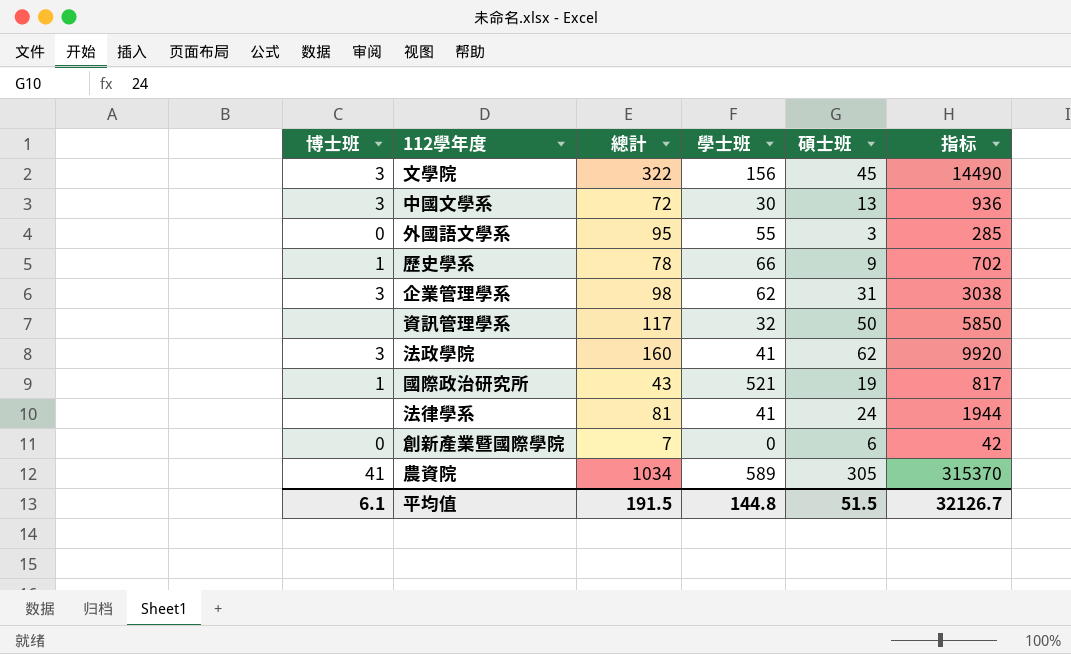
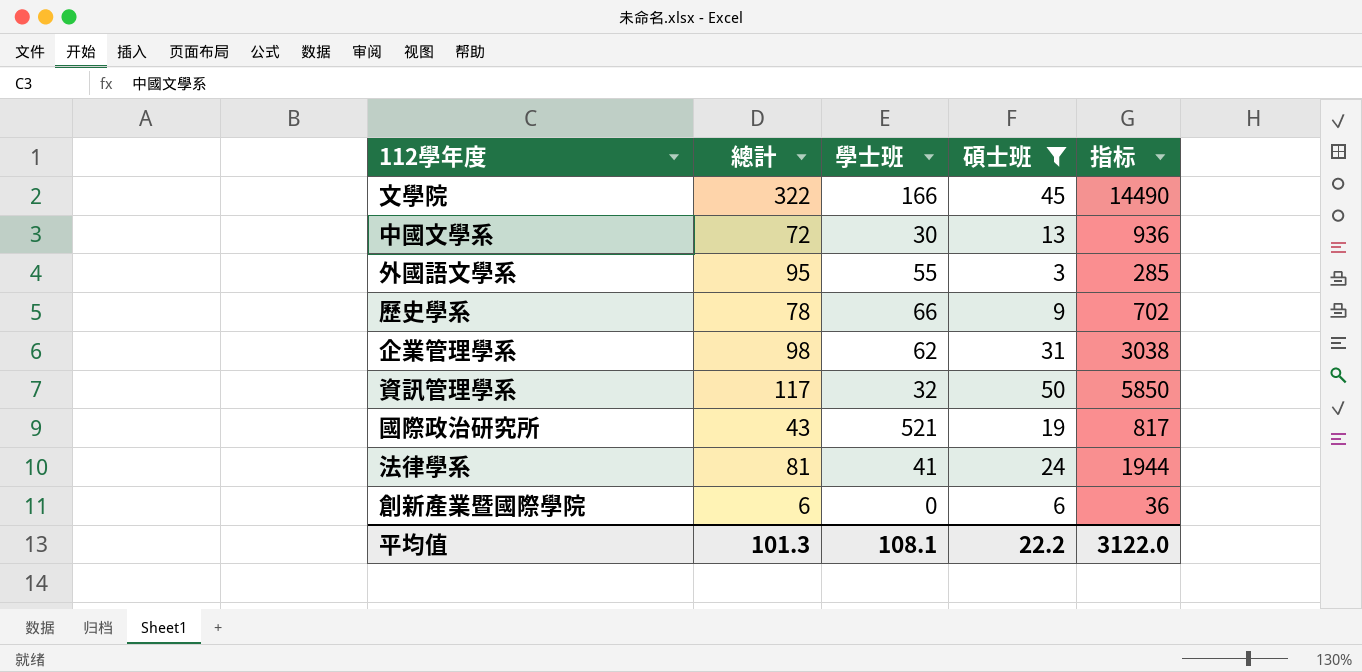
filter: none -> 碩士班 <= 50
column 博士班 | position: 1 -> none
文學院 | 學士班: 156 -> 166
創新產業暨國際學院 | 總計: 7 -> 6
創新產業暨國際學院 | 指标: 42 -> 36
平均值 | 總計: 191.5 -> 101.3
平均值 | 學士班: 144.8 -> 108.1
平均值 | 碩士班: 51.5 -> 22.2
平均值 | 指标: 32126.7 -> 3122.0

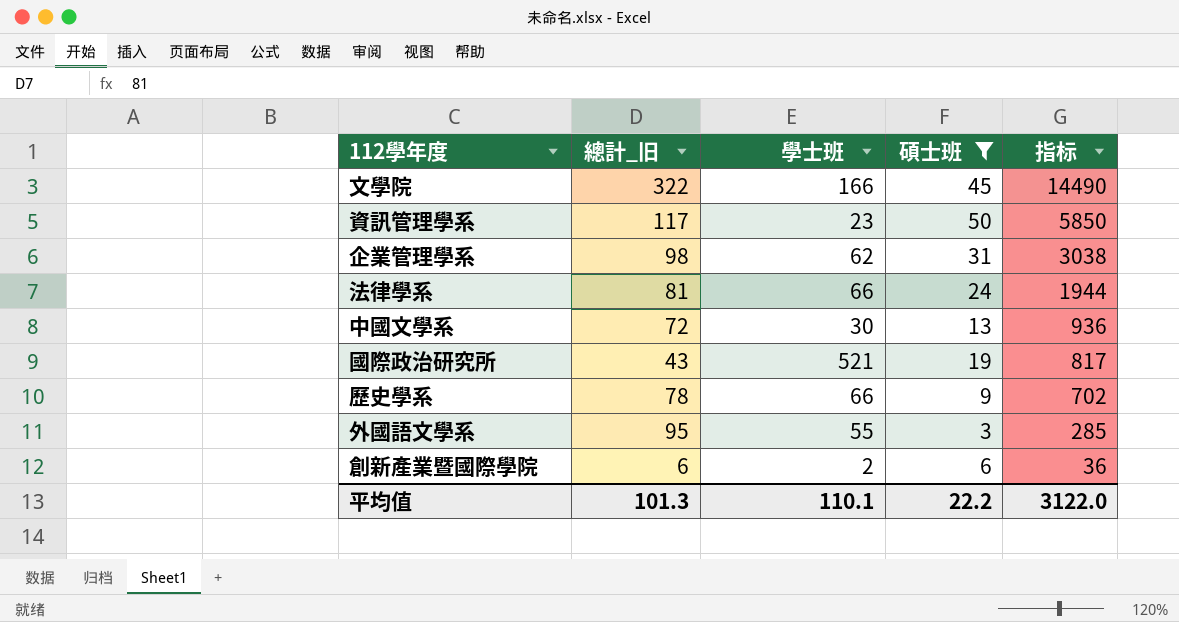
row order: none -> 指标 descending
column name: 總計 -> 總計_旧
資訊管理學系 | 學士班: 32 -> 23
法律學系 | 學士班: 41 -> 66
創新產業暨國際學院 | 學士班: 0 -> 2
平均值 | 學士班: 108.1 -> 110.1

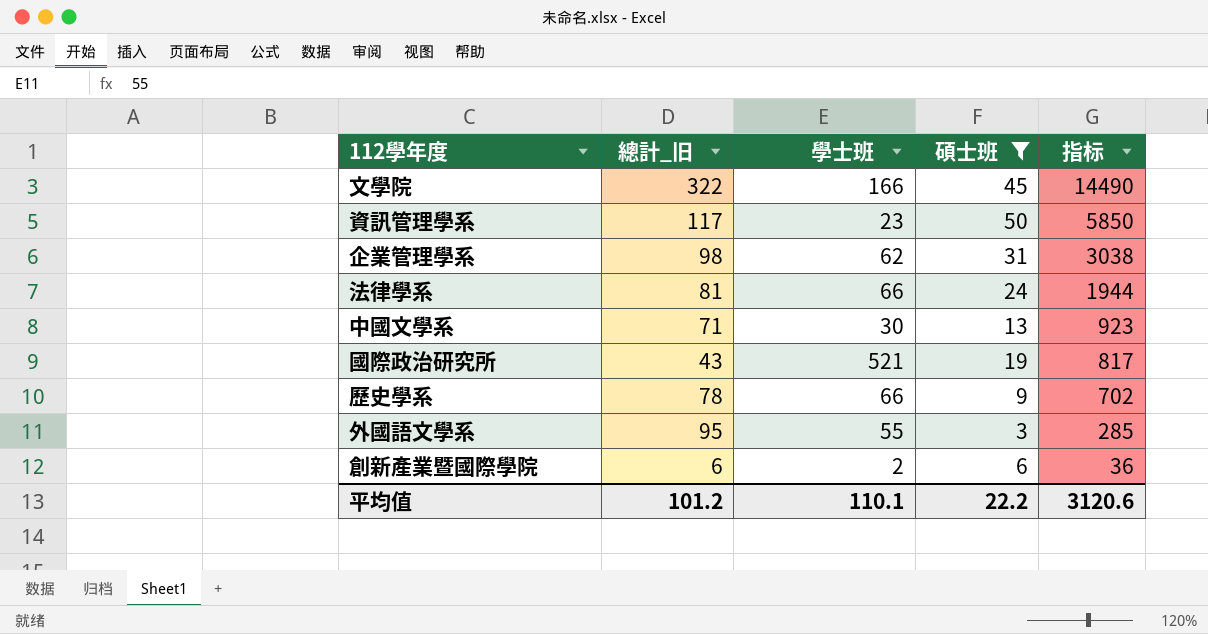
中國文學系 | 總計_旧: 72 -> 71
中國文學系 | 指标: 936 -> 923
平均值 | 總計_旧: 101.3 -> 101.2
平均值 | 指标: 3122.0 -> 3120.6

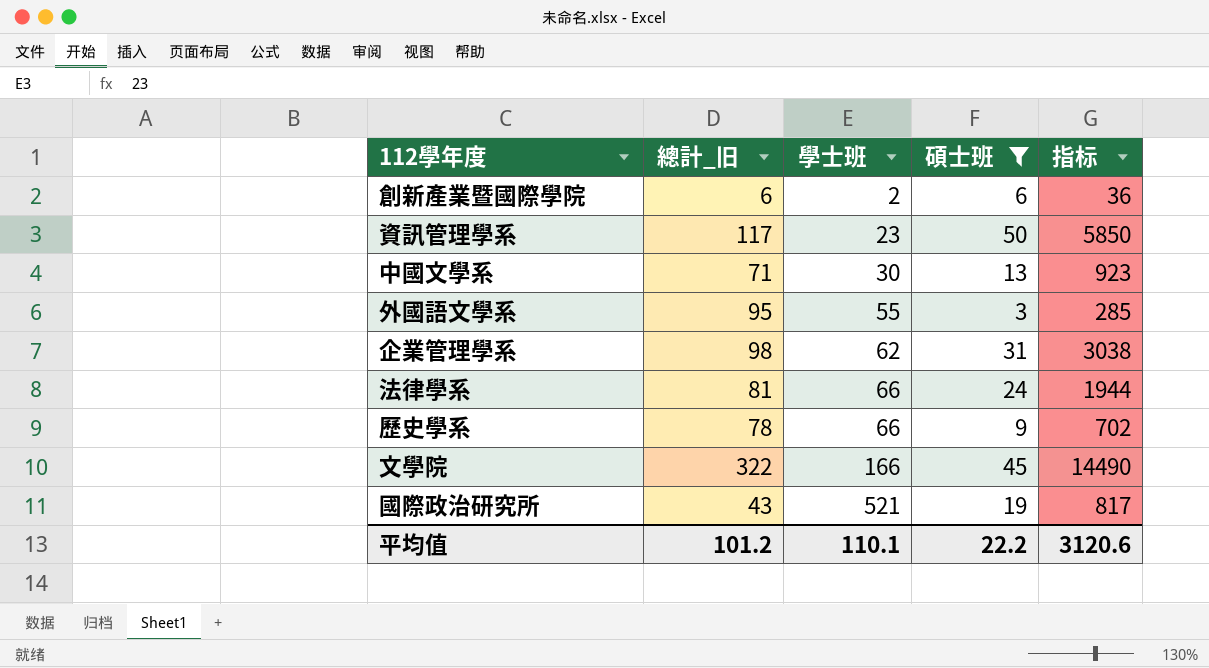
row order: 指标 descending -> 學士班 ascending

